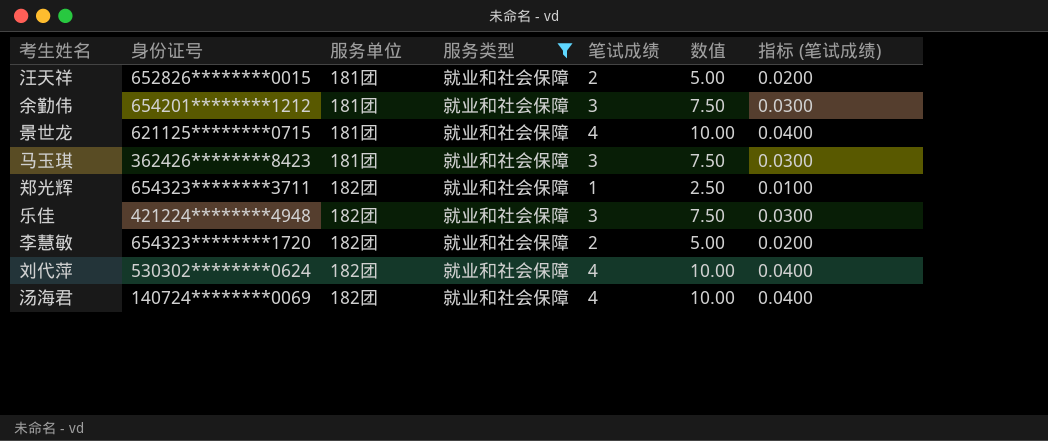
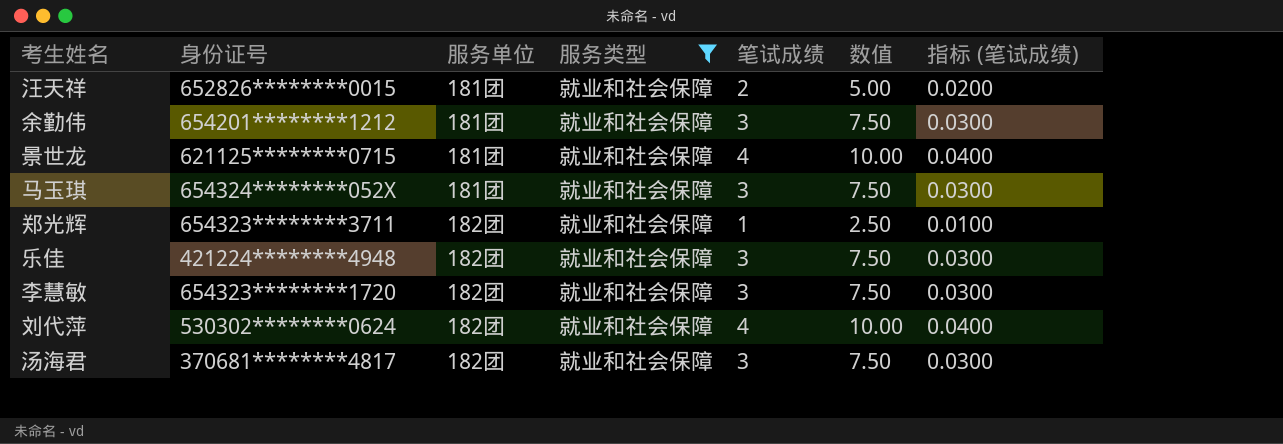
马玉琪 | 身份证号: 362426********8423 -> 654324********052X
李慧敏 | 笔试成绩: 2 -> 3
李慧敏 | 数值: 5.00 -> 7.50
李慧敏 | 指标 (笔试成绩): 0.0200 -> 0.0300
汤海君 | 身份证号: 140724********0069 -> 370681********4817
汤海君 | 笔试成绩: 4 -> 3
汤海君 | 数值: 10.00 -> 7.50
汤海君 | 指标 (笔试成绩): 0.0400 -> 0.0300

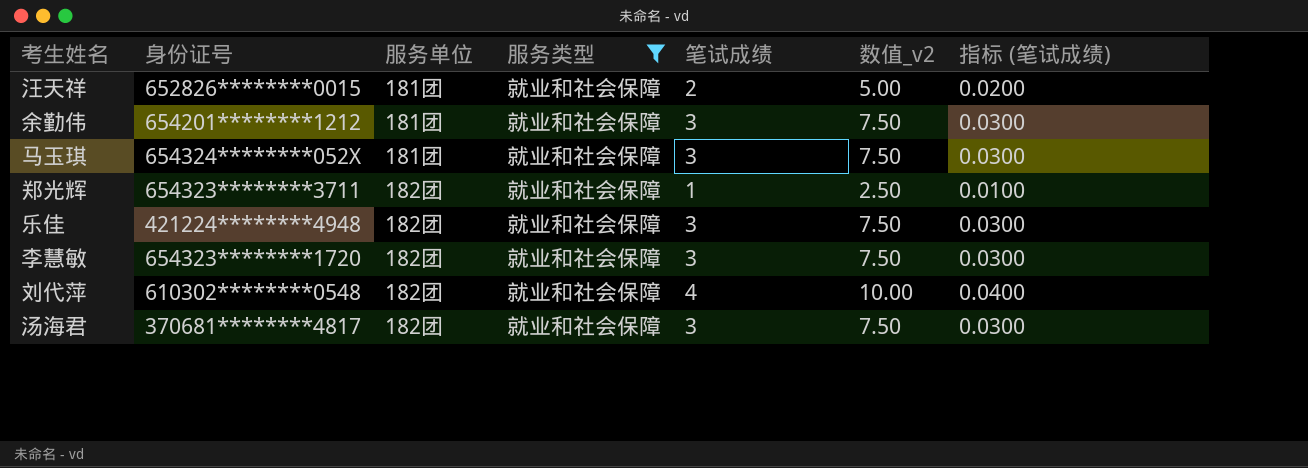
column name: 数值 -> 数值_v2
row 景世龙: 621125********0715 | 181团 | 就业和社会保障 | 4 | 10.00 | 0.0400 -> none
刘代萍 | 身份证号: 530302********0624 -> 610302********0548

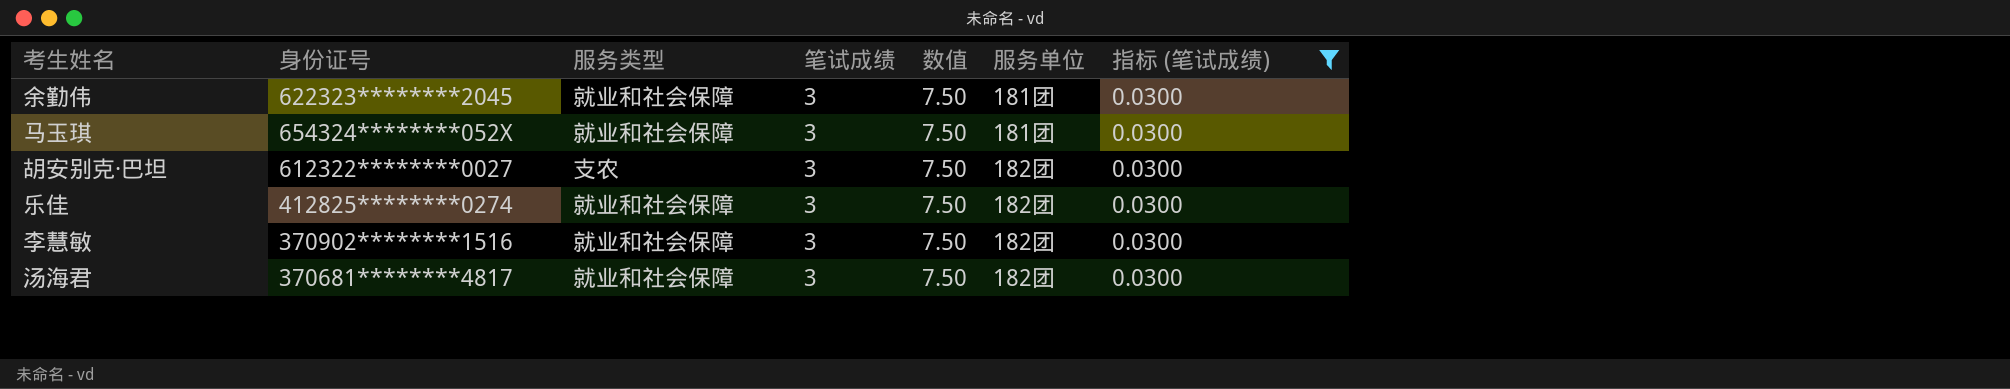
filter: 服务类型 = 就业和社会保障 -> 指标 (笔试成绩) = 0.0300
column name: 数值_v2 -> 数值
column 服务单位 | position: 3 -> 6
余勤伟 | 身份证号: 654201********1212 -> 622323********2045
乐佳 | 身份证号: 421224********4948 -> 412825********0274
李慧敏 | 身份证号: 654323********1720 -> 370902********1516

